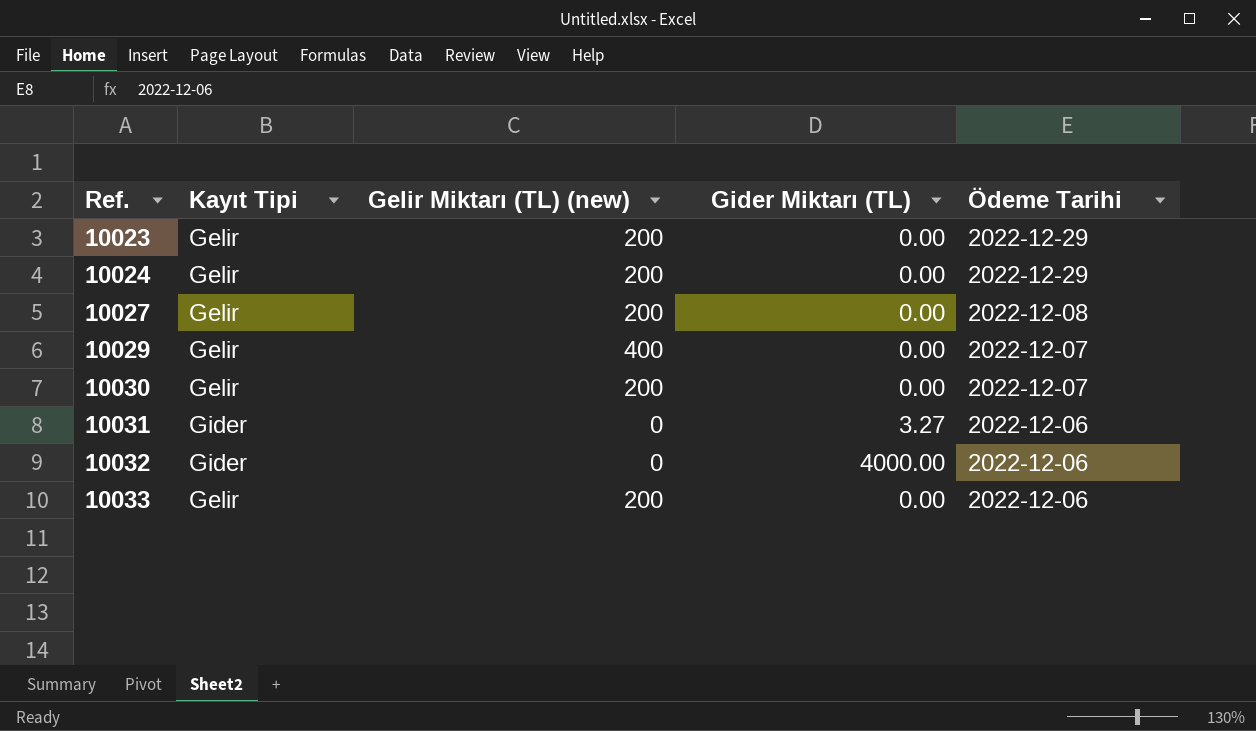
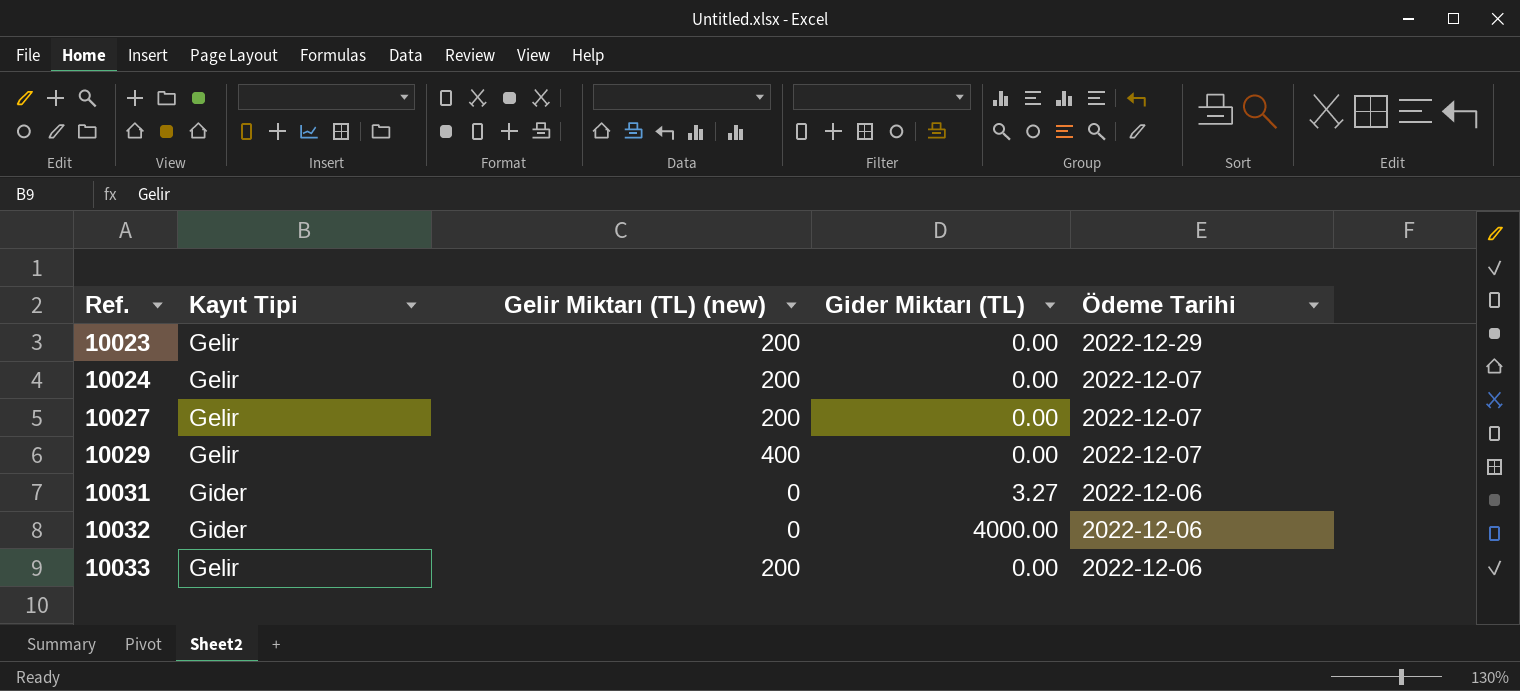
row 10030: Gelir | 200 | 0.00 | 2022-12-07 -> none
10024 | Ödeme Tarihi: 2022-12-29 -> 2022-12-07
10027 | Ödeme Tarihi: 2022-12-08 -> 2022-12-07

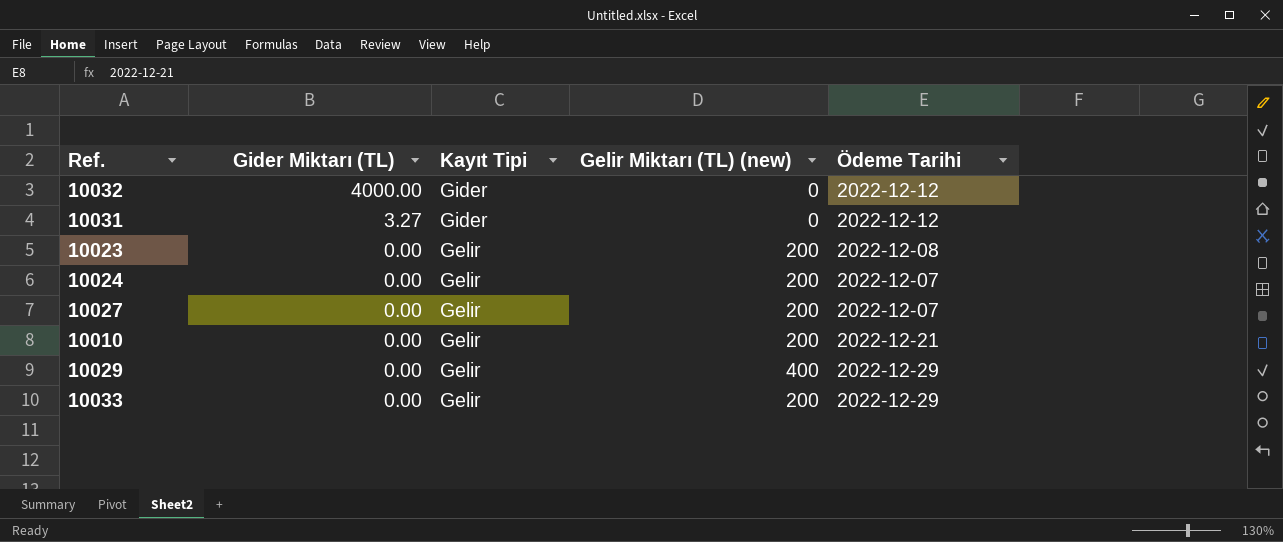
row order: Ref. ascending -> Gider Miktarı (TL) descending
column Gider Miktarı (TL) | position: 4 -> 2
10032 | Ödeme Tarihi: 2022-12-06 -> 2022-12-12
10031 | Ödeme Tarihi: 2022-12-06 -> 2022-12-12
10023 | Ödeme Tarihi: 2022-12-29 -> 2022-12-08
row 10010: none -> 0.00 | Gelir | 200 | 2022-12-21
10029 | Ödeme Tarihi: 2022-12-07 -> 2022-12-29
10033 | Ödeme Tarihi: 2022-12-06 -> 2022-12-29

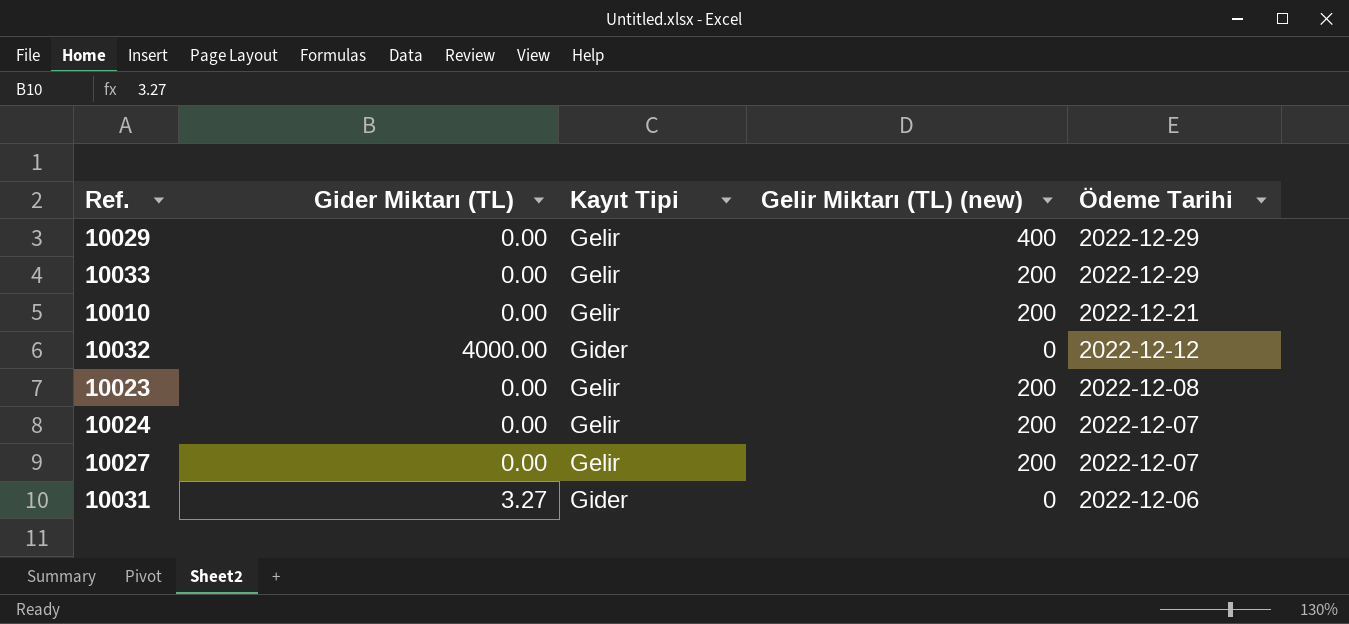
row order: Gider Miktarı (TL) descending -> Ödeme Tarihi descending
10031 | Ödeme Tarihi: 2022-12-12 -> 2022-12-06

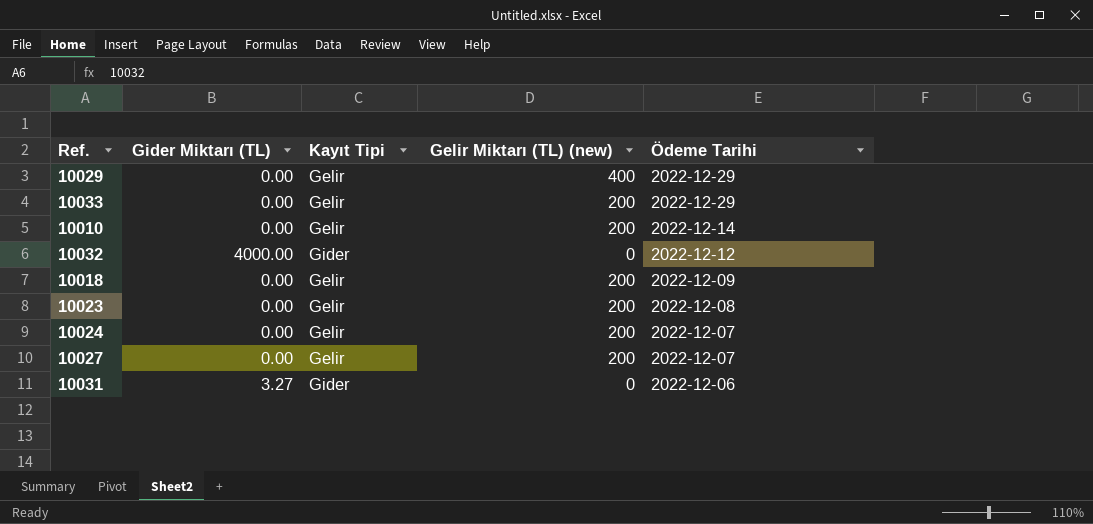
10010 | Ödeme Tarihi: 2022-12-21 -> 2022-12-14
row 10018: none -> 0.00 | Gelir | 200 | 2022-12-09

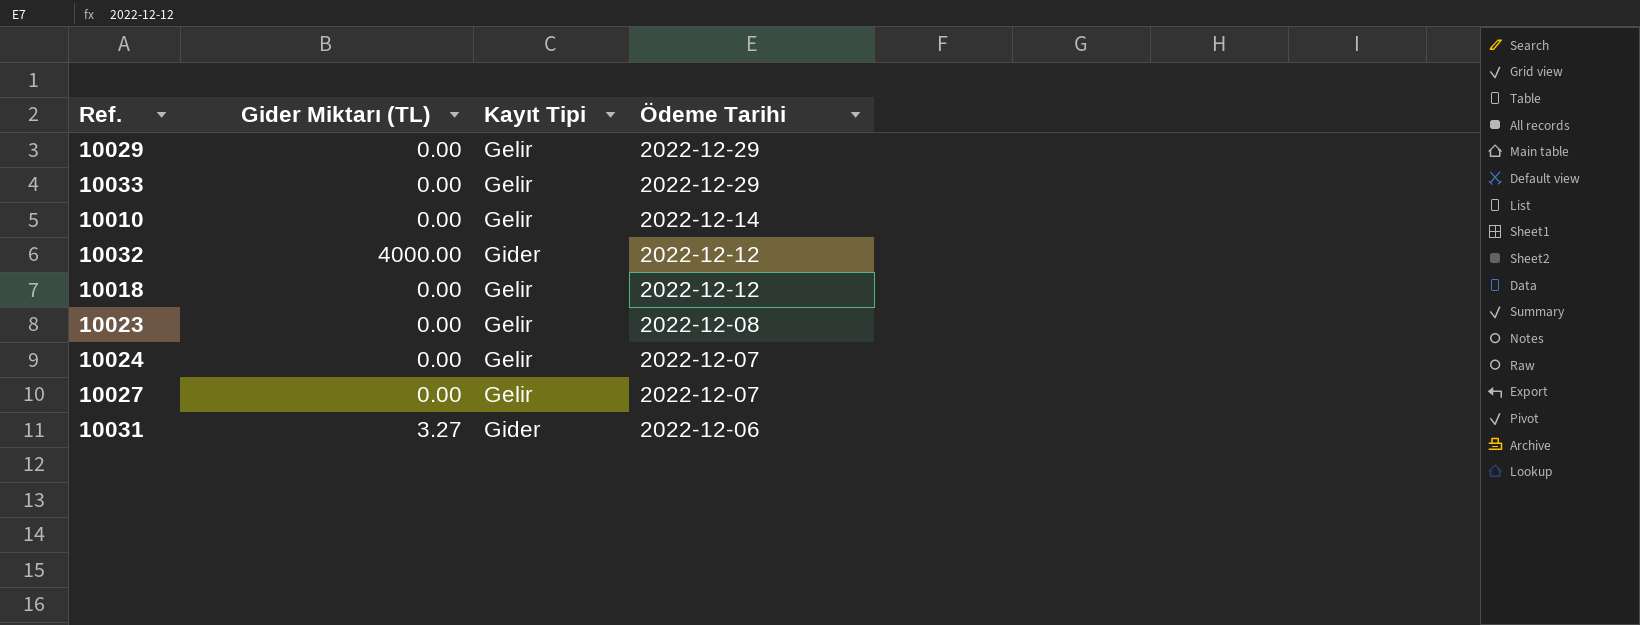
column Gelir Miktarı (TL) (new) | position: 4 -> none
10018 | Ödeme Tarihi: 2022-12-09 -> 2022-12-12

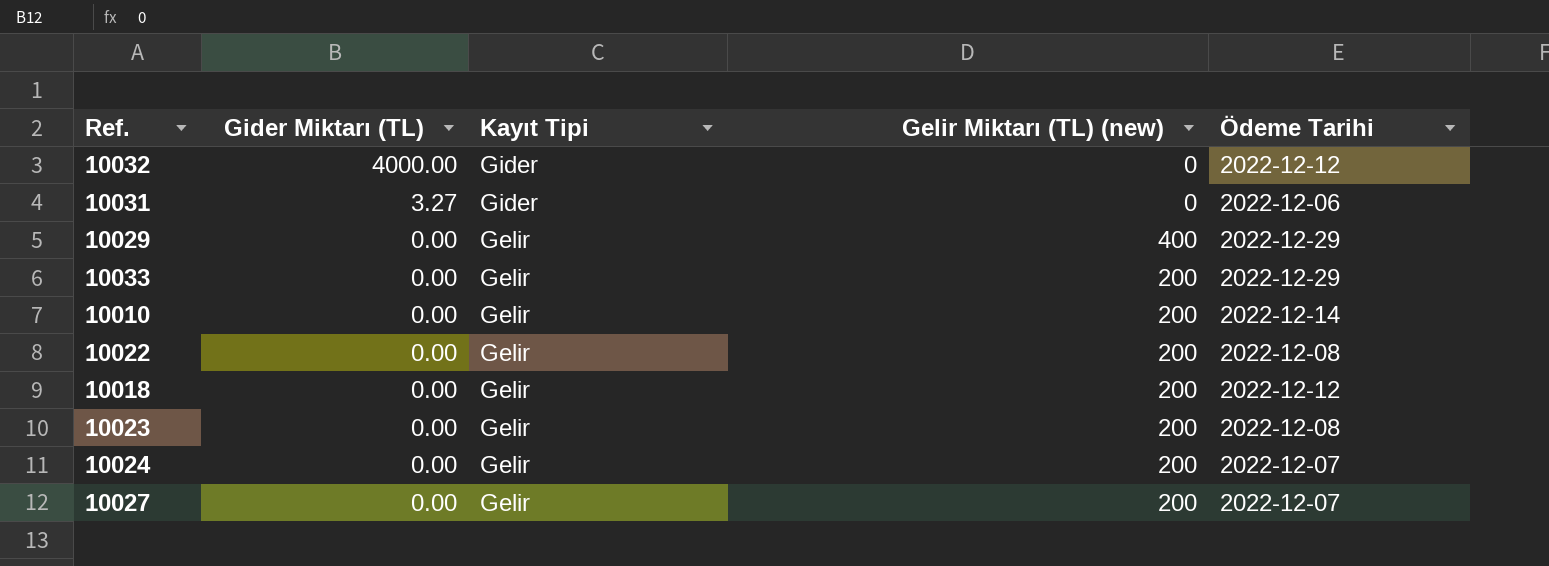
row order: Ödeme Tarihi descending -> Gider Miktarı (TL) descending
column Gelir Miktarı (TL) (new) | position: none -> 4
row 10022: none -> 0.00 | Gelir | 200 | 2022-12-08

